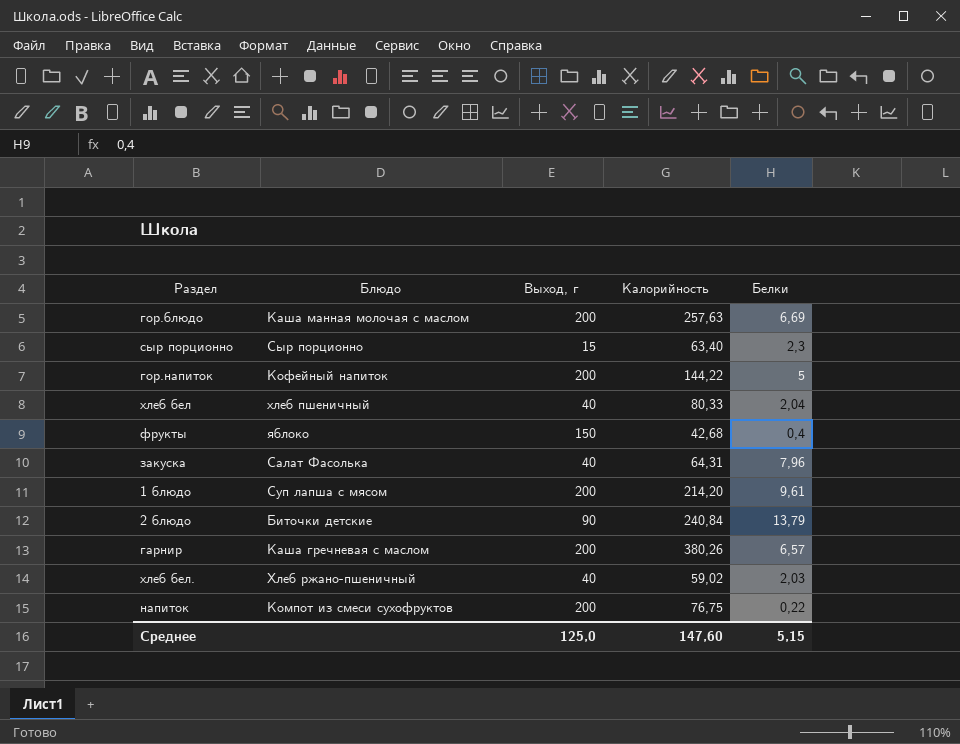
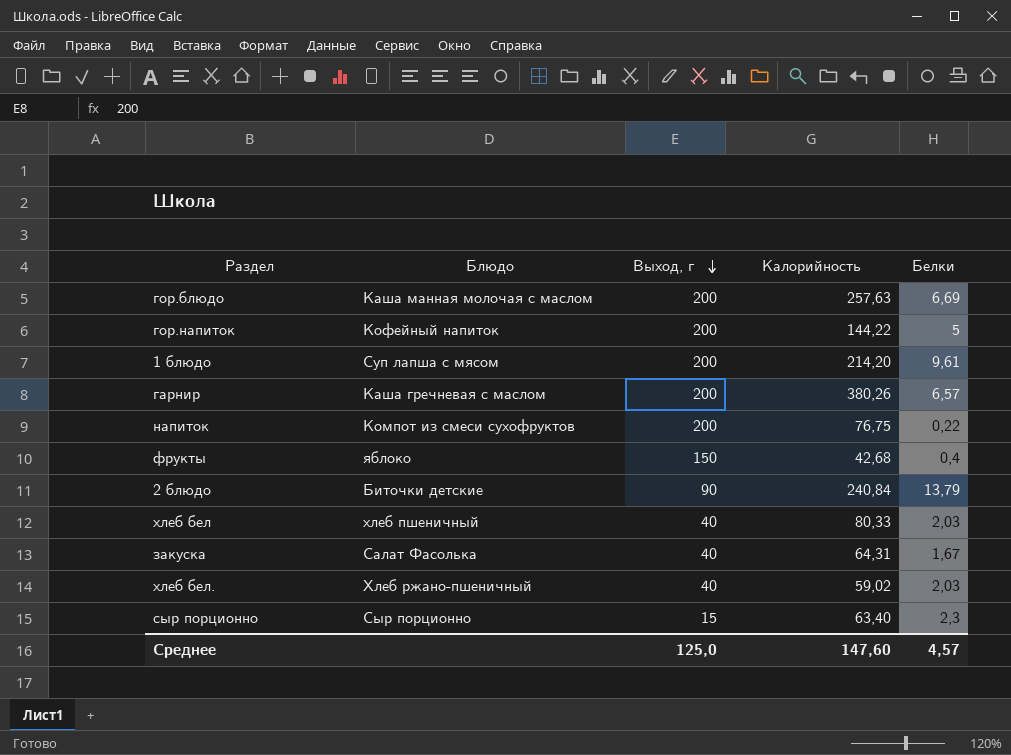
row order: none -> Выход, г descending
хлеб бел | Белки: 2,04 -> 2,03
закуска | Белки: 7,96 -> 1,67
Среднее | Белки: 5,15 -> 4,57

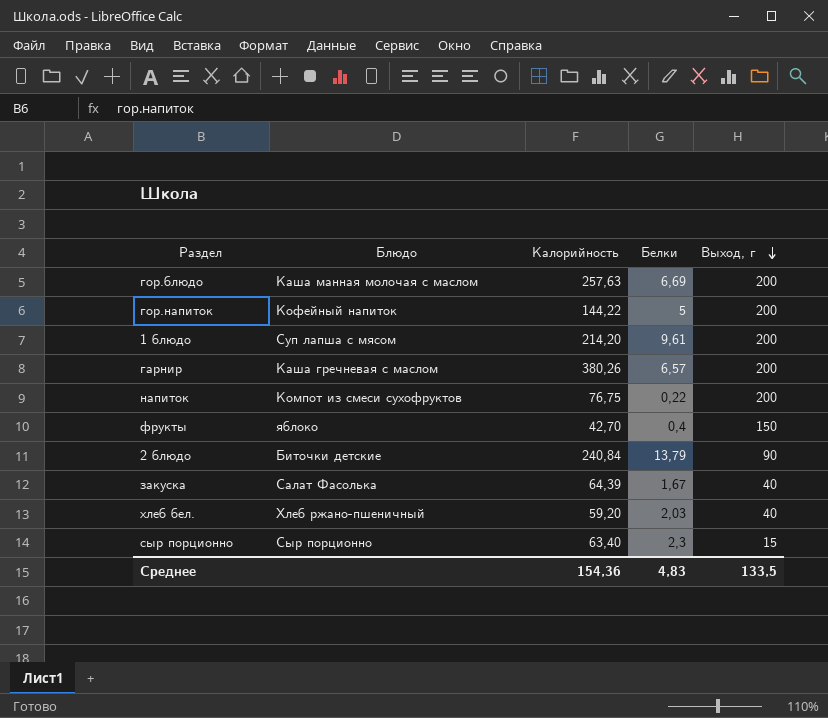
column Выход, г | position: 3 -> 5
row хлеб бел: хлеб пшеничный | 40 | 80,33 | 2,03 -> none
фрукты | Калорийность: 42,68 -> 42,70
закуска | Калорийность: 64,31 -> 64,39
хлеб бел. | Калорийность: 59,02 -> 59,20
Среднее | Калорийность: 147,60 -> 154,36
Среднее | Белки: 4,57 -> 4,83
Среднее | Выход, г: 125,0 -> 133,5

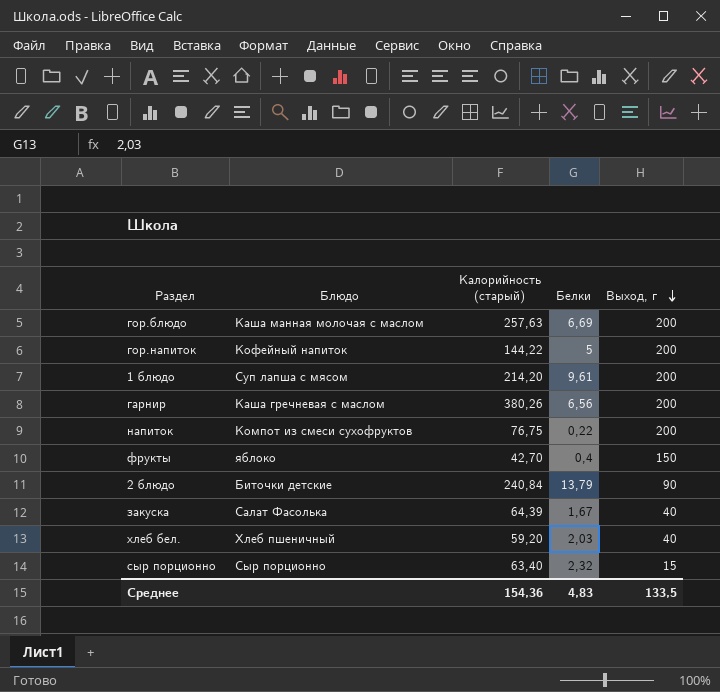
column name: Калорийность -> Калорийность (старый)
гарнир | Белки: 6,57 -> 6,56
хлеб бел. | Блюдо: Хлеб ржано-пшеничный -> Хлеб пшеничный
сыр порционно | Белки: 2,3 -> 2,32

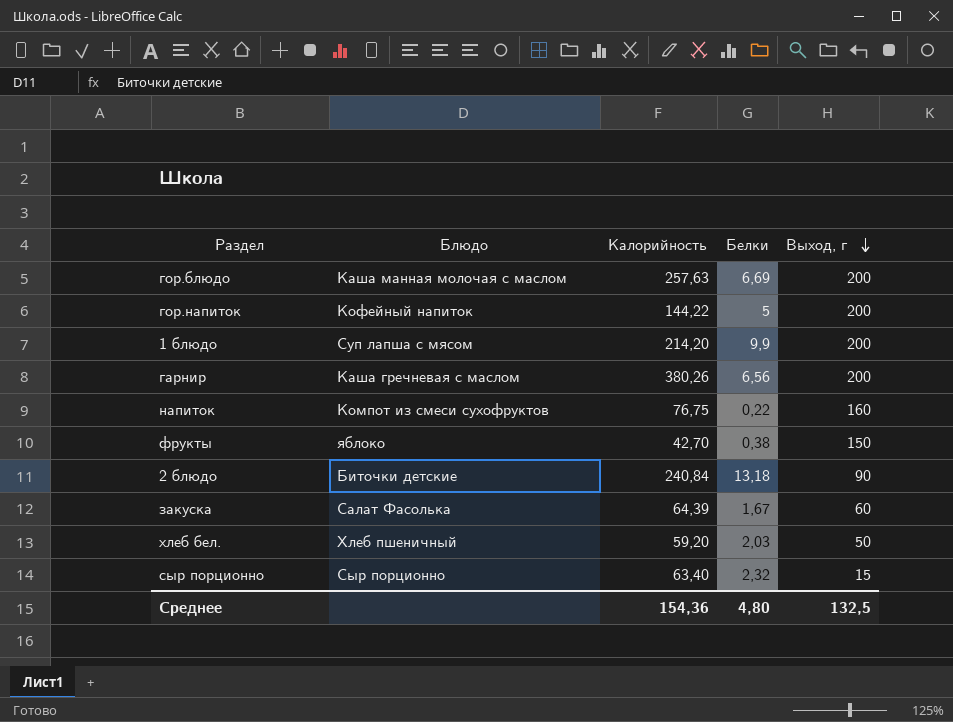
column name: Калорийность (старый) -> Калорийность
1 блюдо | Белки: 9,61 -> 9,9
напиток | Выход, г: 200 -> 160
фрукты | Белки: 0,4 -> 0,38
2 блюдо | Белки: 13,79 -> 13,18
закуска | Выход, г: 40 -> 60
хлеб бел. | Выход, г: 40 -> 50
Среднее | Белки: 4,83 -> 4,80
Среднее | Выход, г: 133,5 -> 132,5

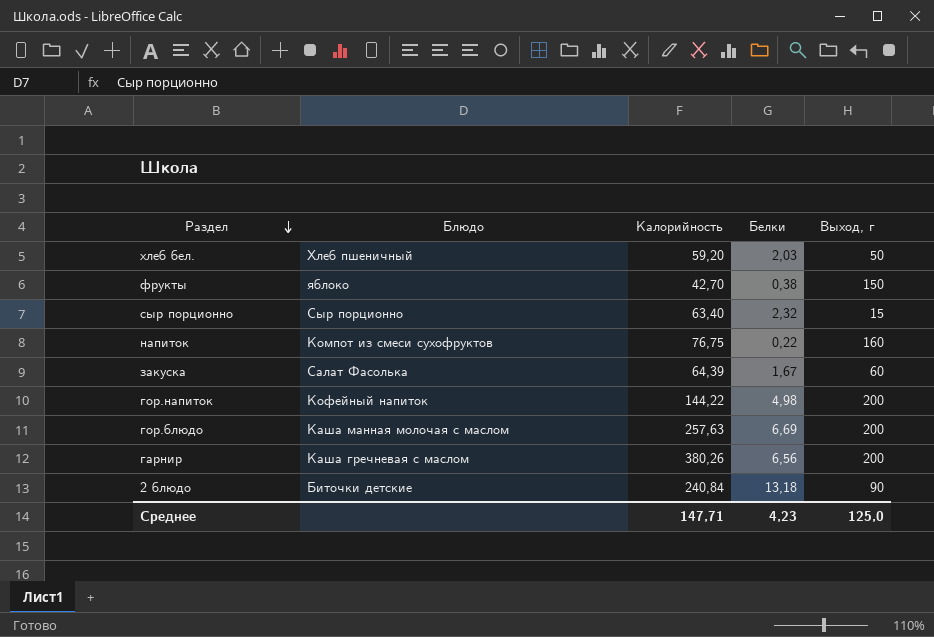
row order: Выход, г descending -> Раздел descending
row 1 блюдо: Суп лапша с мясом | 214,20 | 9,9 | 200 -> none
гор.напиток | Белки: 5 -> 4,98
Среднее | Калорийность: 154,36 -> 147,71
Среднее | Белки: 4,80 -> 4,23
Среднее | Выход, г: 132,5 -> 125,0

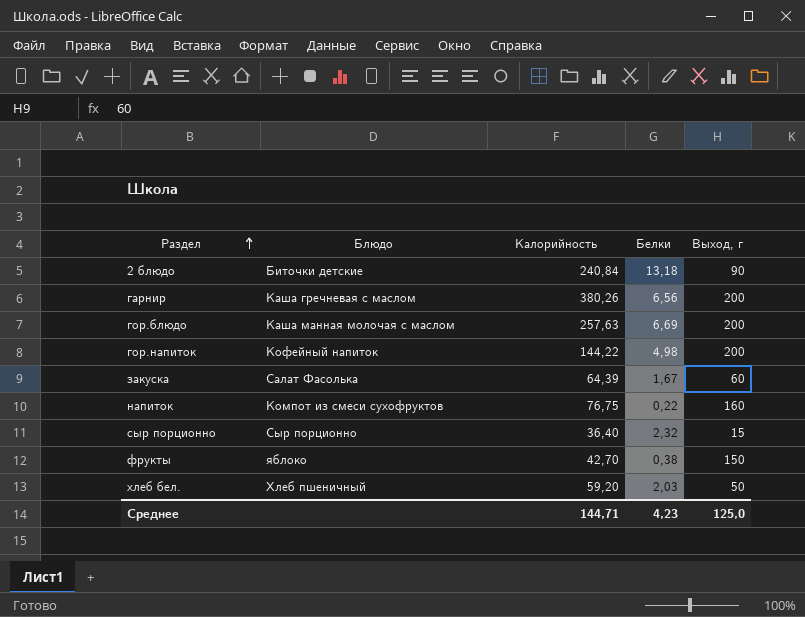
row order: Раздел descending -> Раздел ascending
сыр порционно | Калорийность: 63,40 -> 36,40
Среднее | Калорийность: 147,71 -> 144,71

